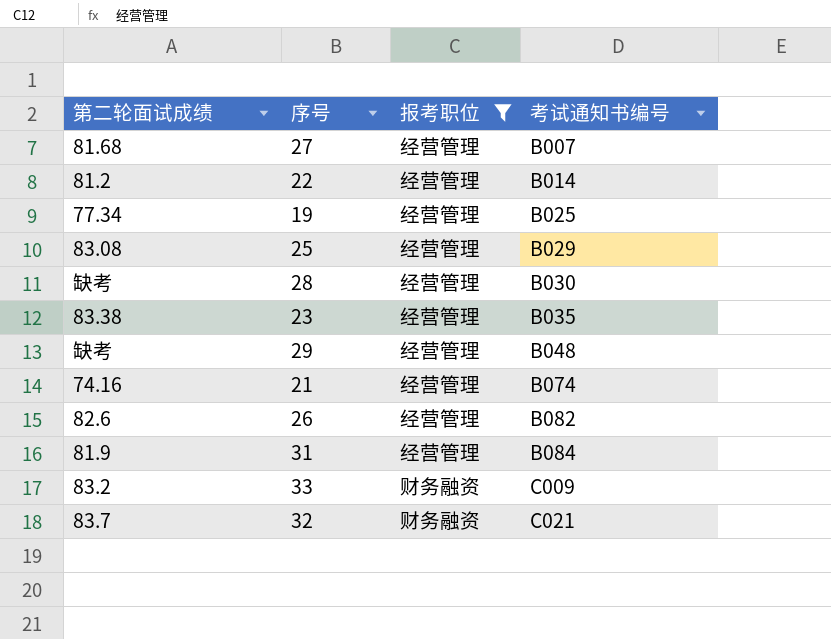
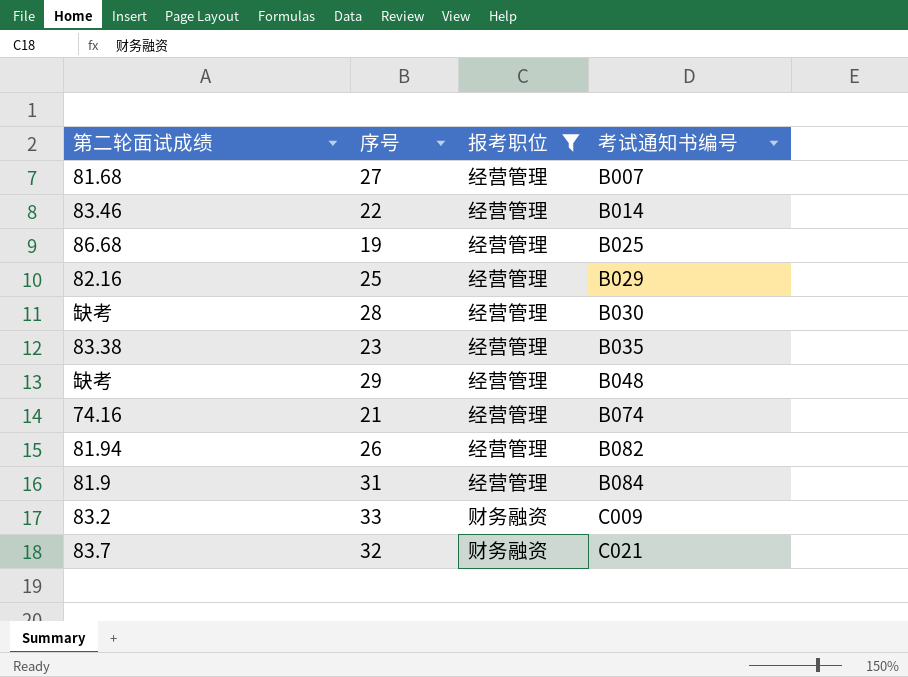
22 | 第二轮面试成绩: 81.2 -> 83.46
19 | 第二轮面试成绩: 77.34 -> 86.68
25 | 第二轮面试成绩: 83.08 -> 82.16
26 | 第二轮面试成绩: 82.6 -> 81.94

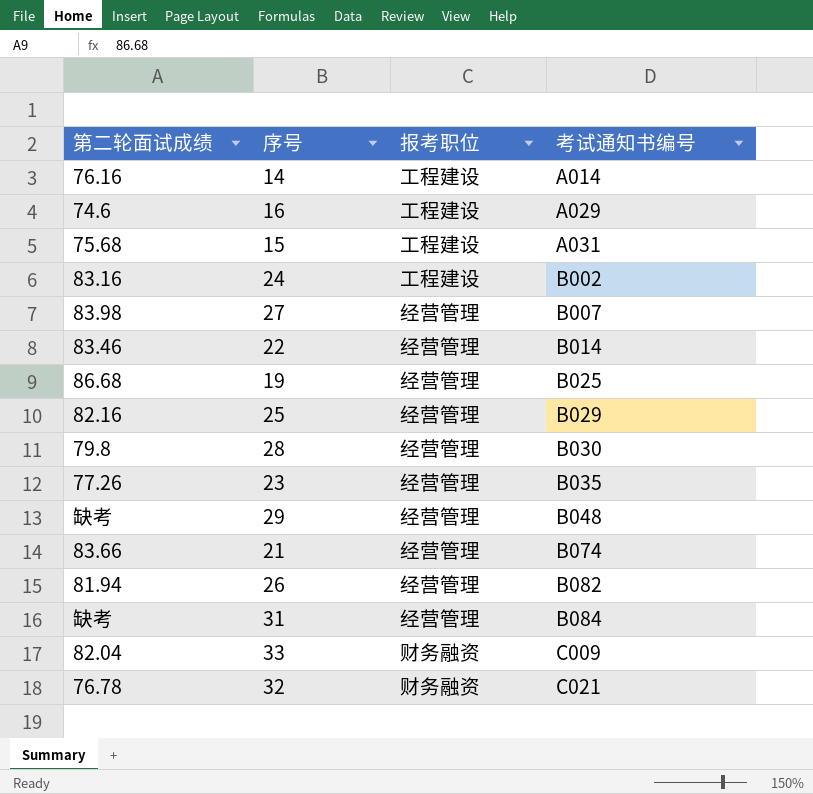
filter: 报考职位 != 工程建设 -> none
27 | 第二轮面试成绩: 81.68 -> 83.98
28 | 第二轮面试成绩: 缺考 -> 79.8
23 | 第二轮面试成绩: 83.38 -> 77.26
21 | 第二轮面试成绩: 74.16 -> 83.66
31 | 第二轮面试成绩: 81.9 -> 缺考
33 | 第二轮面试成绩: 83.2 -> 82.04
32 | 第二轮面试成绩: 83.7 -> 76.78

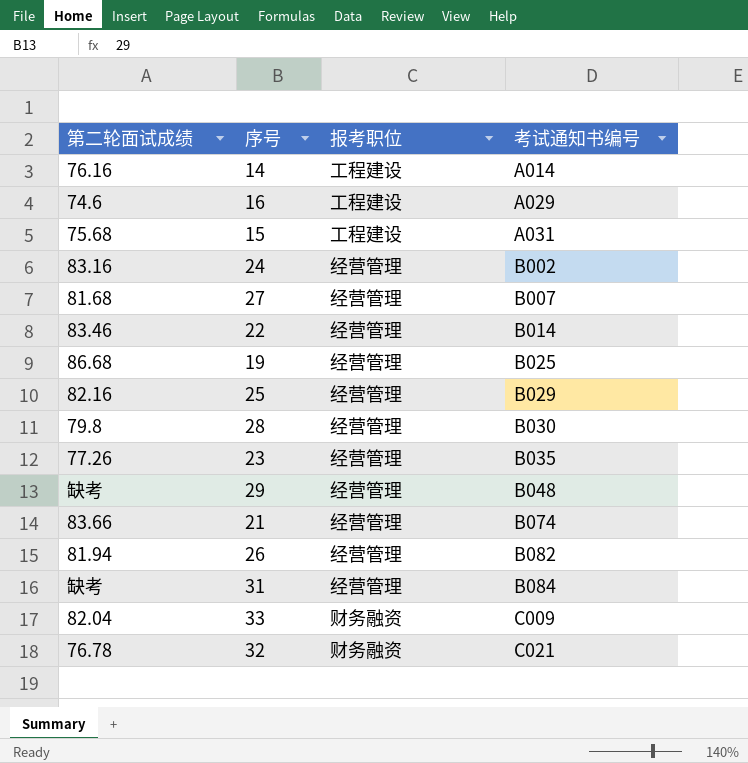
24 | 报考职位: 工程建设 -> 经营管理
27 | 第二轮面试成绩: 83.98 -> 81.68

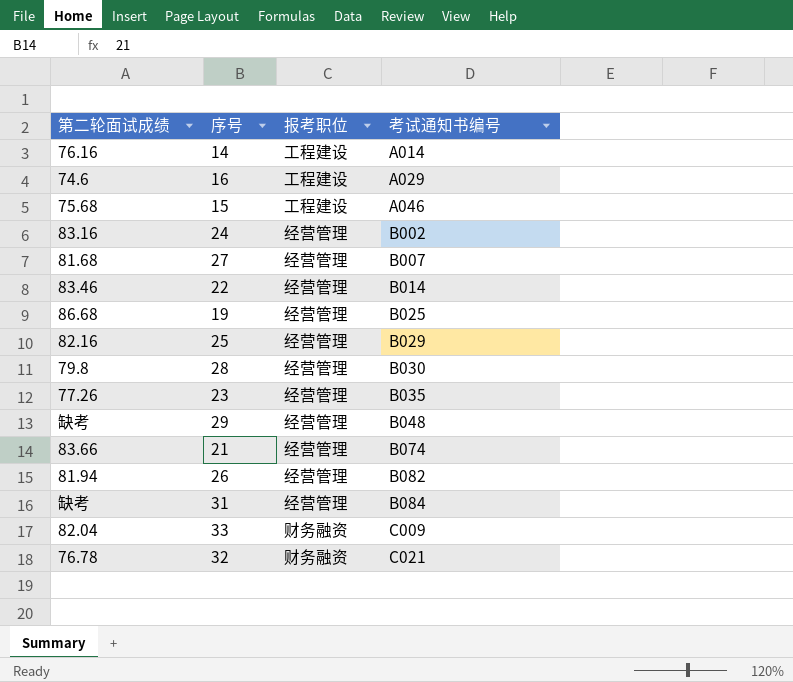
15 | 考试通知书编号: A031 -> A046

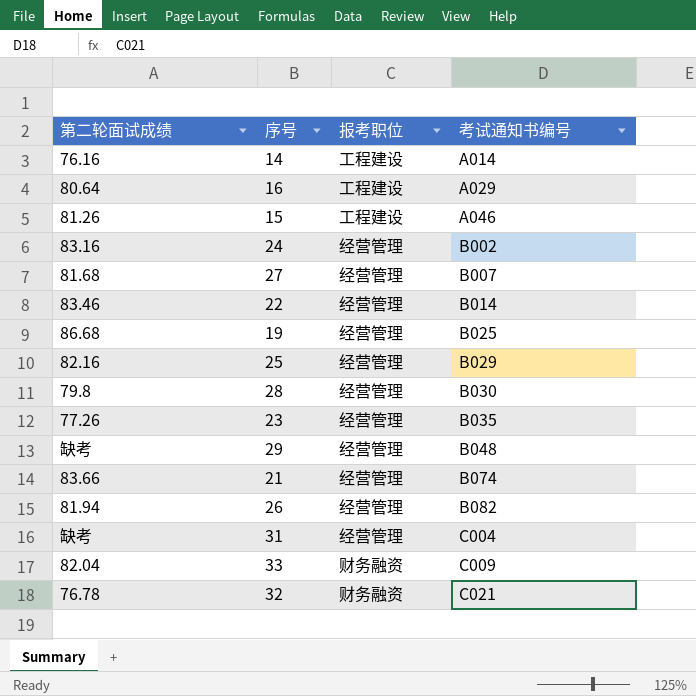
16 | 第二轮面试成绩: 74.6 -> 80.64
15 | 第二轮面试成绩: 75.68 -> 81.26
31 | 考试通知书编号: B084 -> C004

